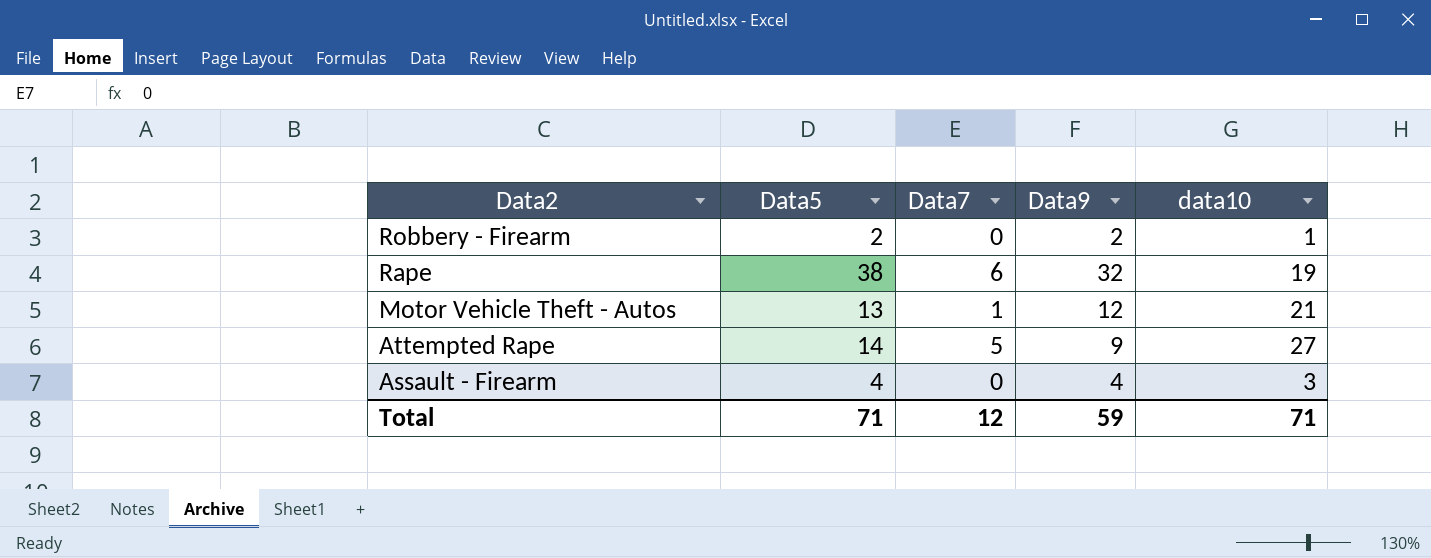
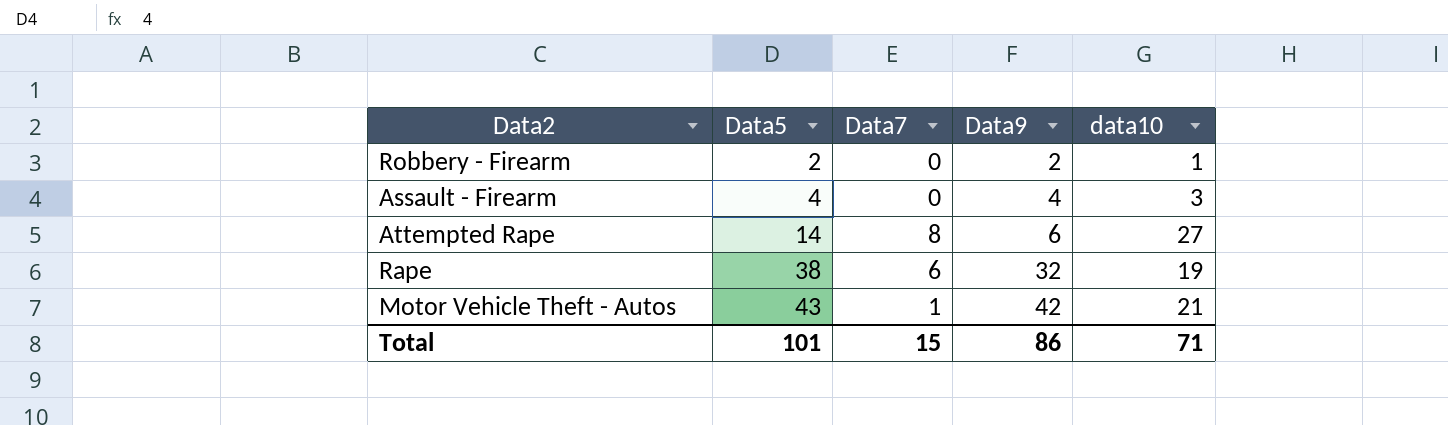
row order: Data2 descending -> Data5 ascending
Attempted Rape | Data7: 5 -> 8
Attempted Rape | Data9: 9 -> 6
Motor Vehicle Theft - Autos | Data5: 13 -> 43
Motor Vehicle Theft - Autos | Data9: 12 -> 42
Total | Data5: 71 -> 101
Total | Data7: 12 -> 15
Total | Data9: 59 -> 86

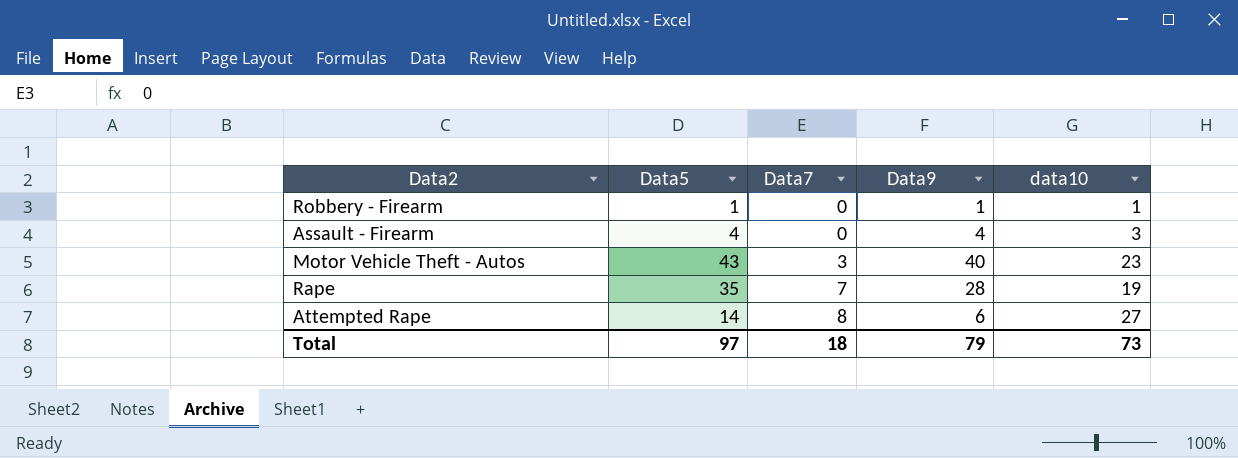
row order: Data5 ascending -> Data7 ascending
Robbery - Firearm | Data5: 2 -> 1
Robbery - Firearm | Data9: 2 -> 1
Motor Vehicle Theft - Autos | Data7: 1 -> 3
Motor Vehicle Theft - Autos | Data9: 42 -> 40
Motor Vehicle Theft - Autos | data10: 21 -> 23
Rape | Data5: 38 -> 35
Rape | Data7: 6 -> 7
Rape | Data9: 32 -> 28
Total | Data5: 101 -> 97
Total | Data7: 15 -> 18
Total | Data9: 86 -> 79
Total | data10: 71 -> 73

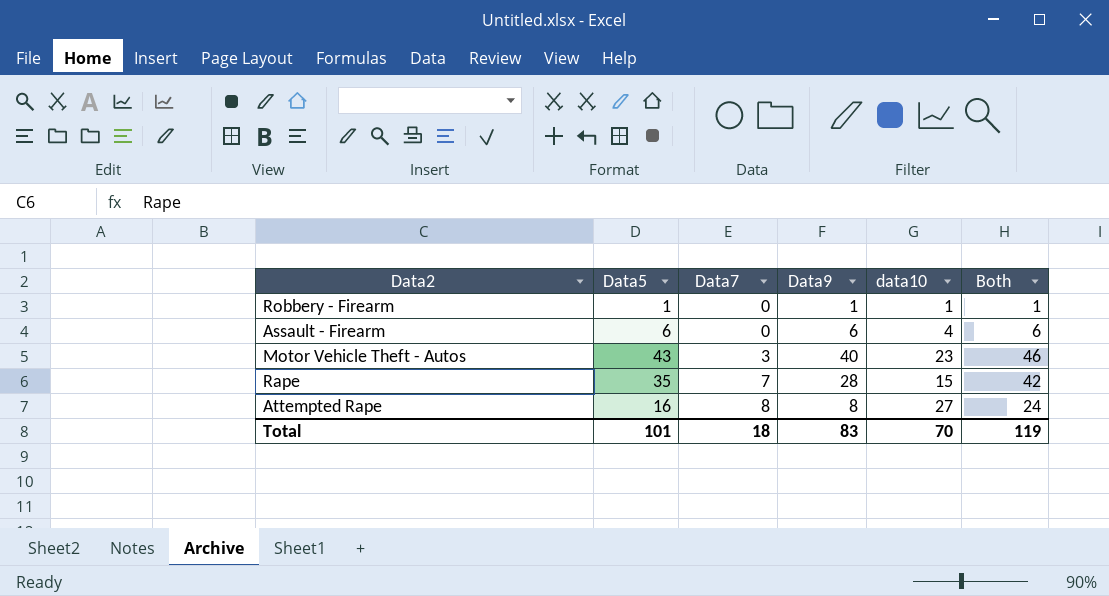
column Both | formula: none -> [Data5] + [Data7]
Assault - Firearm | Data5: 4 -> 6
Assault - Firearm | Data9: 4 -> 6
Assault - Firearm | data10: 3 -> 4
Rape | data10: 19 -> 15
Attempted Rape | Data5: 14 -> 16
Attempted Rape | Data9: 6 -> 8
Total | Data5: 97 -> 101
Total | Data9: 79 -> 83
Total | data10: 73 -> 70

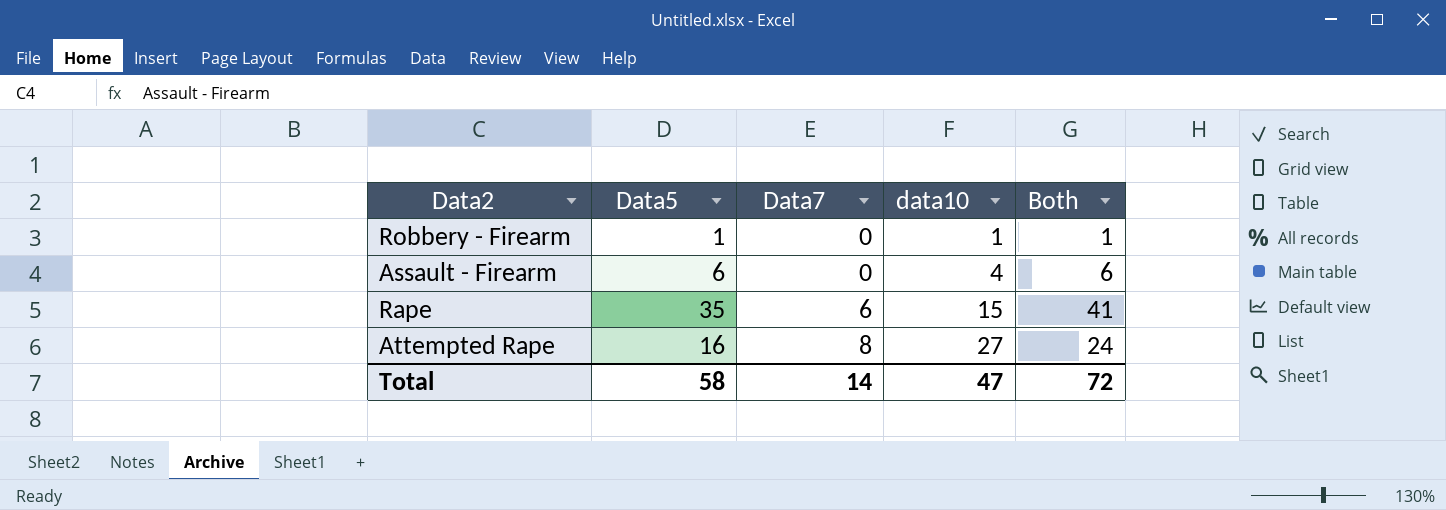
column Data9 | formula: [Data5] - [Data7] -> none
row Motor Vehicle Theft - Autos: 43 | 3 | 40 | 23 | 46 -> none
Rape | Data7: 7 -> 6
Rape | Both: 42 -> 41
Total | Data5: 101 -> 58
Total | Data7: 18 -> 14
Total | data10: 70 -> 47
Total | Both: 119 -> 72

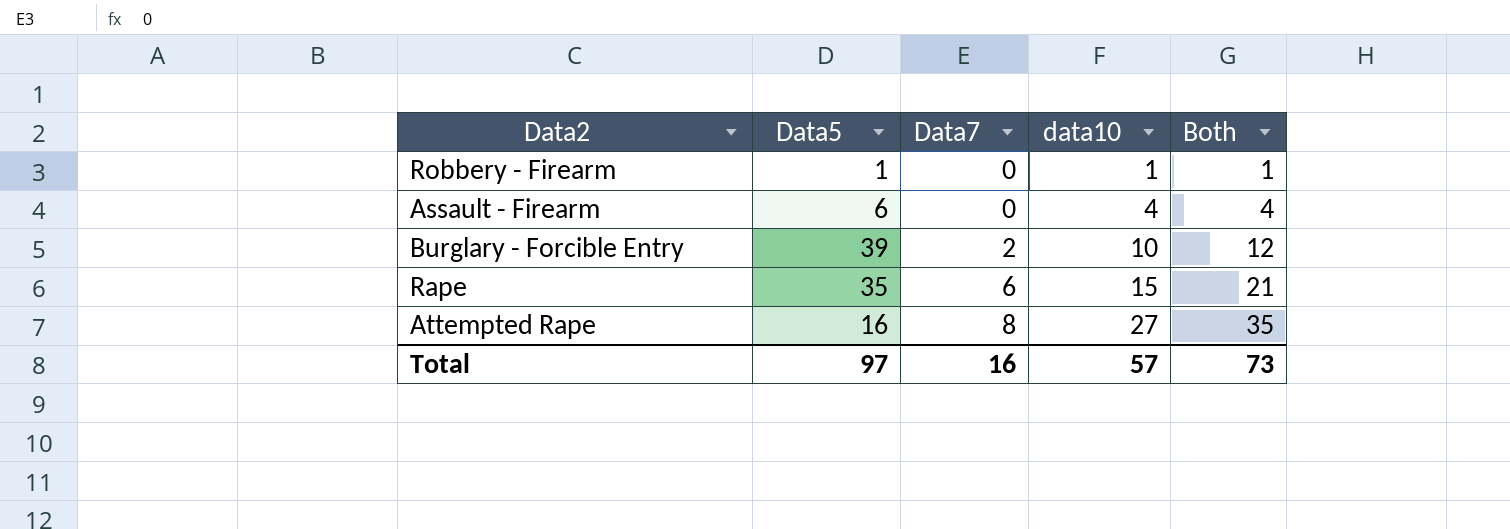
column Both | formula: [Data5] + [Data7] -> [Data7] + [data10]
row Burglary - Forcible Entry: none -> 39 | 2 | 10 | 12
Total | Data5: 58 -> 97
Total | Data7: 14 -> 16
Total | data10: 47 -> 57
Total | Both: 72 -> 73

